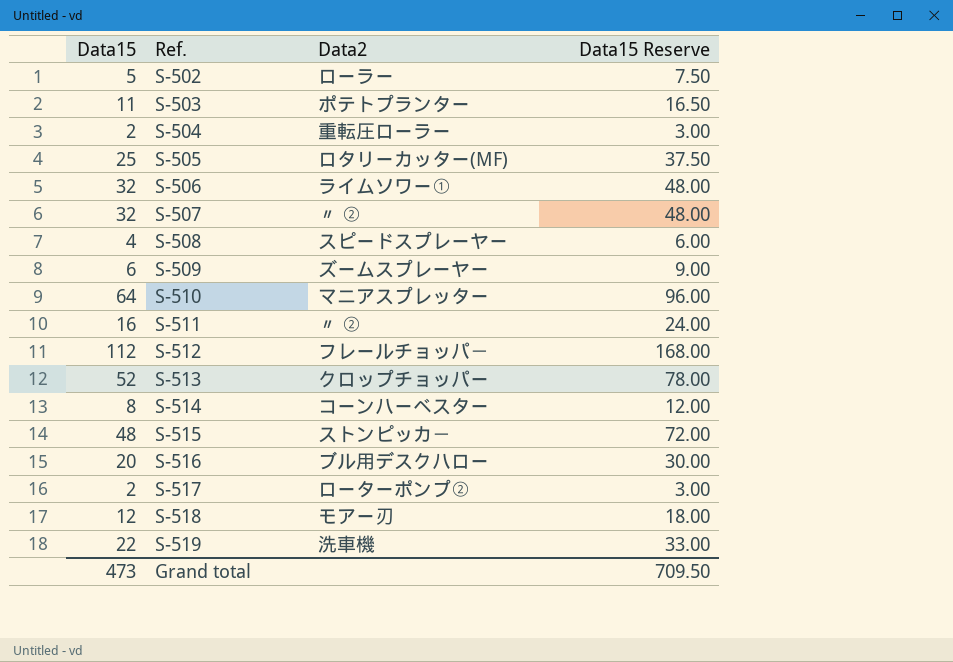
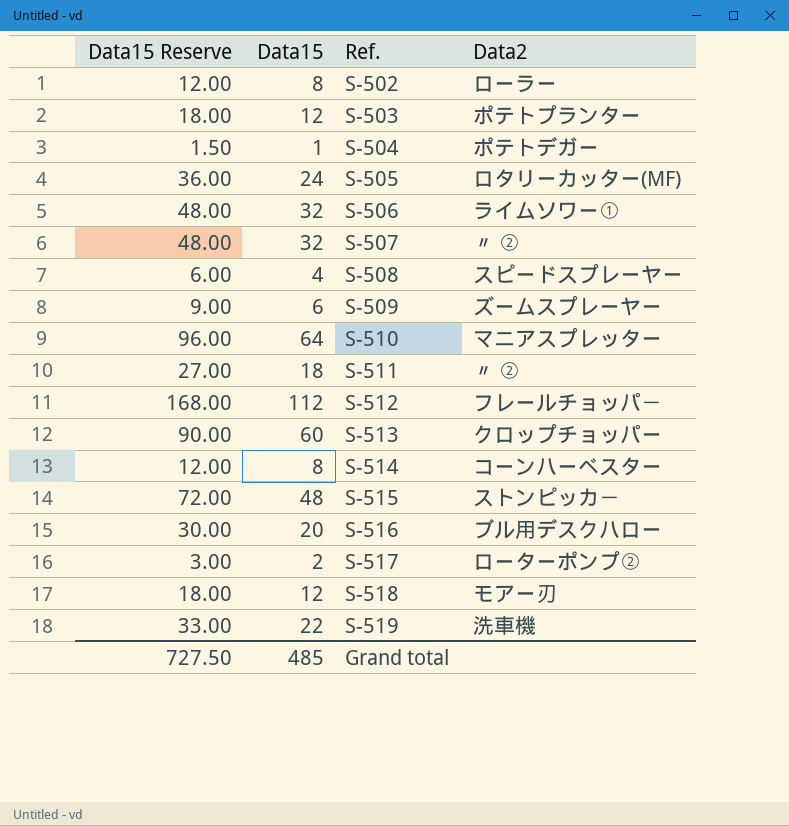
column Data15 Reserve | position: 4 -> 1
S-502 | Data15 Reserve: 7.50 -> 12.00
S-502 | Data15: 5 -> 8
S-503 | Data15 Reserve: 16.50 -> 18.00
S-503 | Data15: 11 -> 12
S-504 | Data15 Reserve: 3.00 -> 1.50
S-504 | Data15: 2 -> 1
S-504 | Data2: 重転圧ローラー -> ポテトデガー
S-505 | Data15 Reserve: 37.50 -> 36.00
S-505 | Data15: 25 -> 24
S-511 | Data15 Reserve: 24.00 -> 27.00
S-511 | Data15: 16 -> 18
S-513 | Data15 Reserve: 78.00 -> 90.00
S-513 | Data15: 52 -> 60
Grand total | Data15 Reserve: 709.50 -> 727.50
Grand total | Data15: 473 -> 485

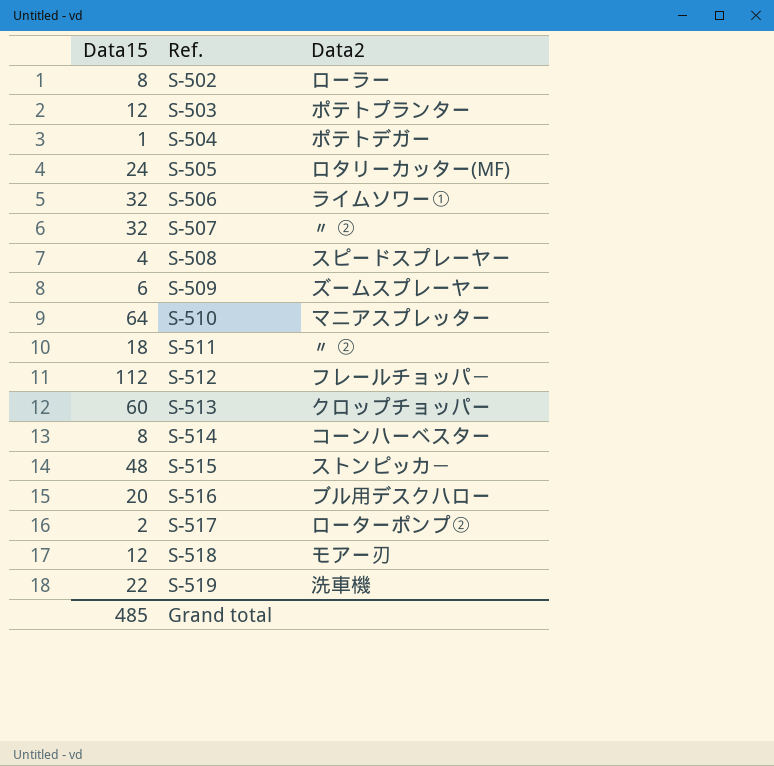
column Data15 Reserve | formula: [Data15] * 1.5 -> none

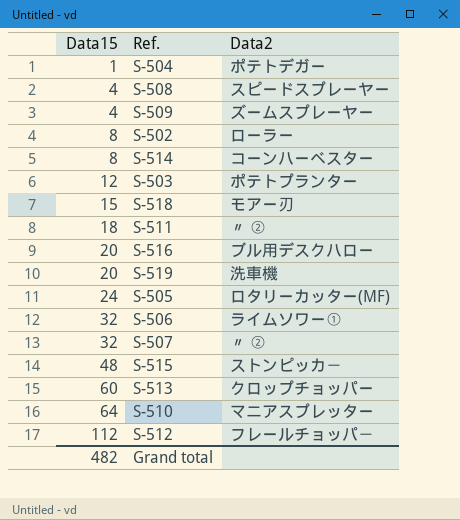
row order: Ref. ascending -> Data15 ascending
row S-517: 2 | ローターポンプ② -> none
S-509 | Data15: 6 -> 4
S-518 | Data15: 12 -> 15
S-519 | Data15: 22 -> 20
Grand total | Data15: 485 -> 482

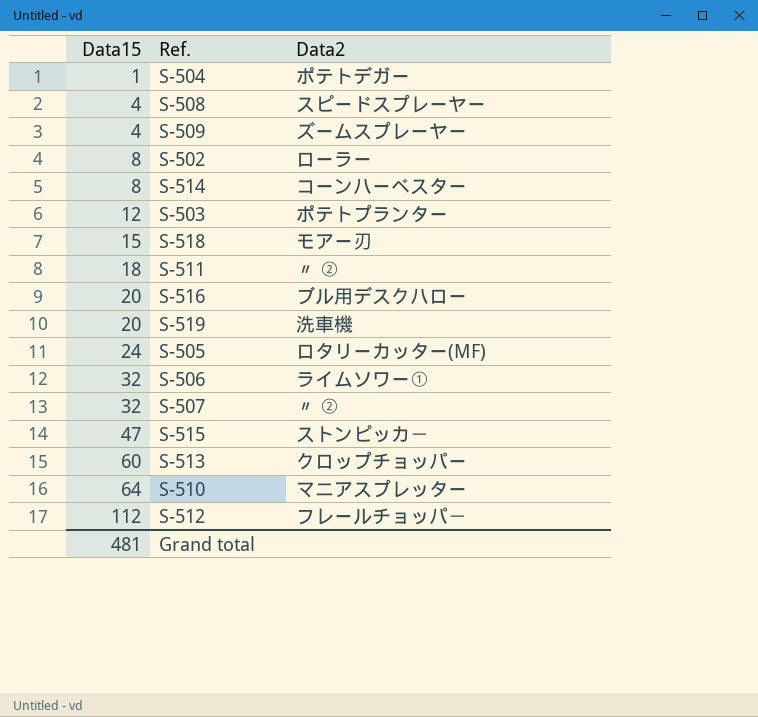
S-515 | Data15: 48 -> 47
Grand total | Data15: 482 -> 481

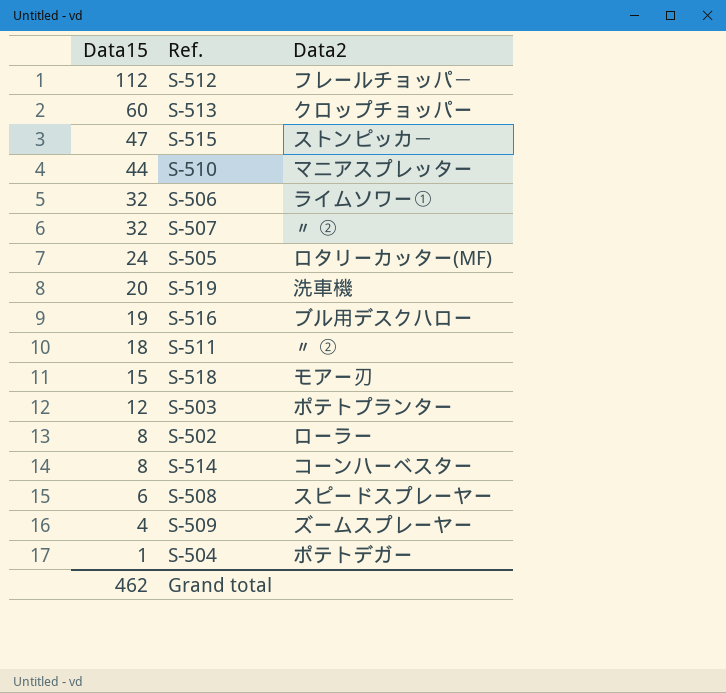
row order: Data15 ascending -> Data15 descending
S-510 | Data15: 64 -> 44
S-516 | Data15: 20 -> 19
S-508 | Data15: 4 -> 6
Grand total | Data15: 481 -> 462

